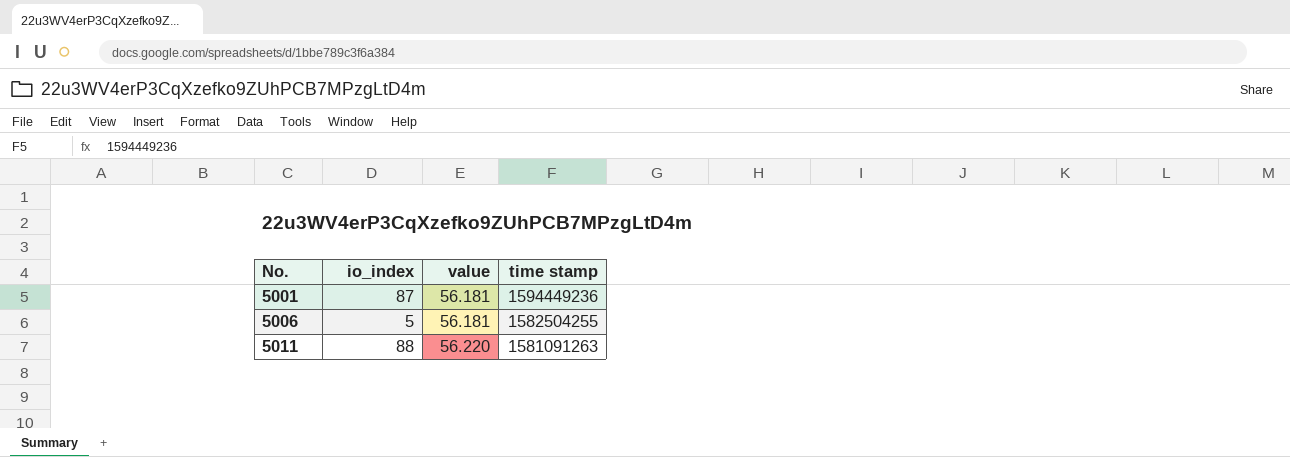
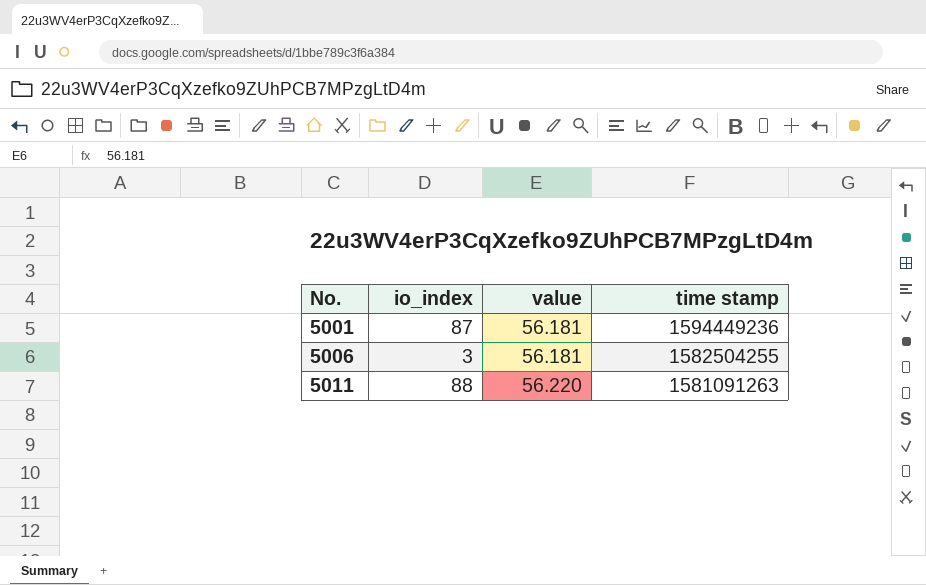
5006 | io_index: 5 -> 3

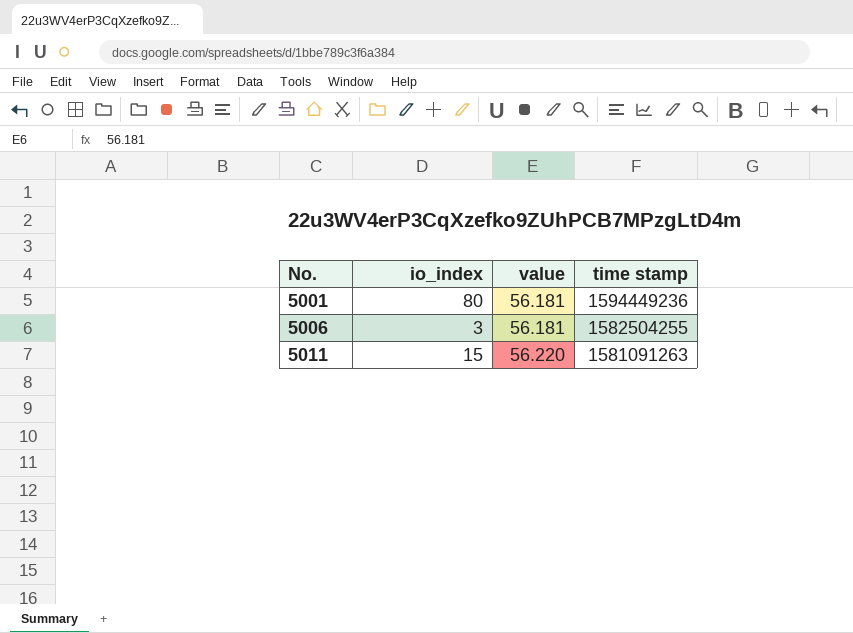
5001 | io_index: 87 -> 80
5011 | io_index: 88 -> 15

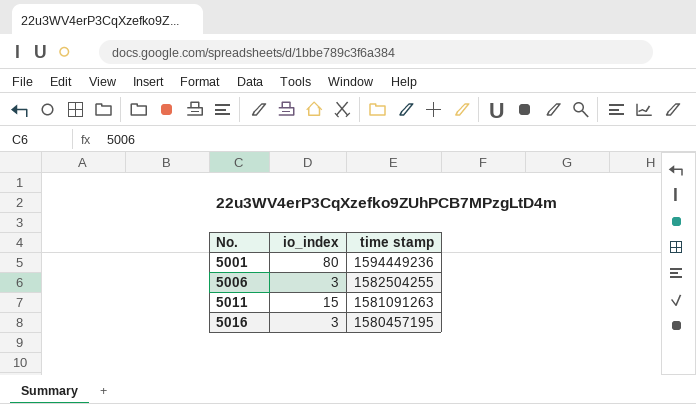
column value | position: 3 -> none
row 5016: none -> 3 | 1580457195

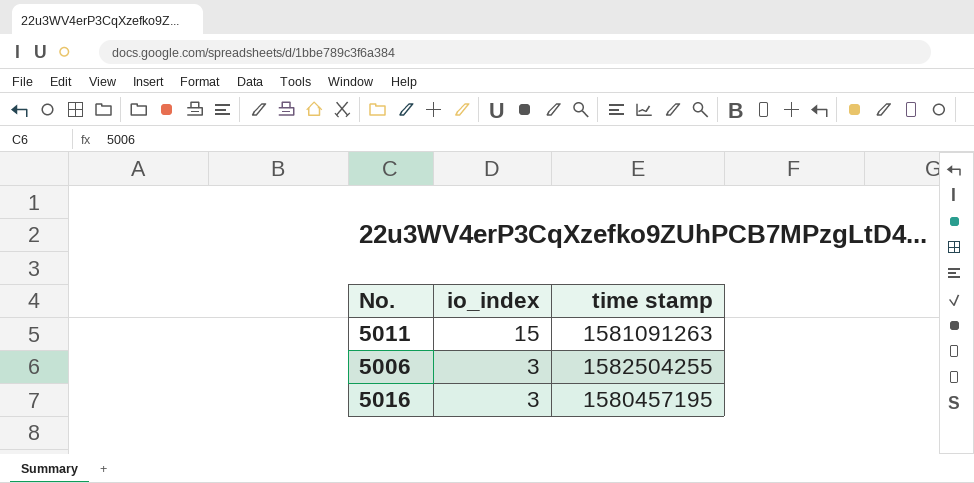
row order: No. ascending -> io_index descending
row 5001: 80 | 1594449236 -> none

